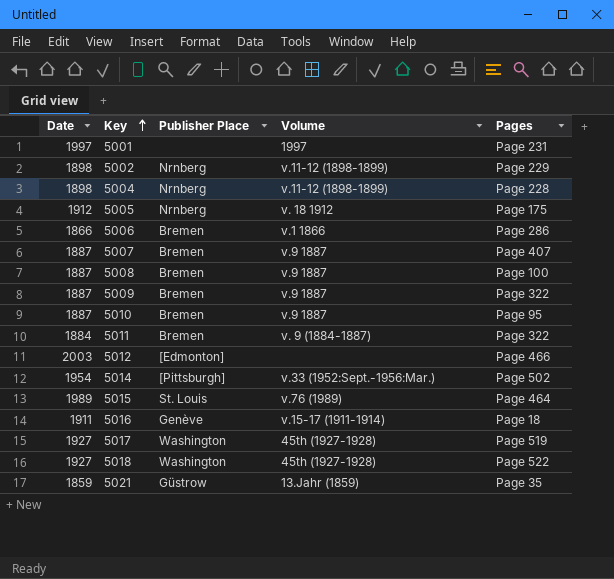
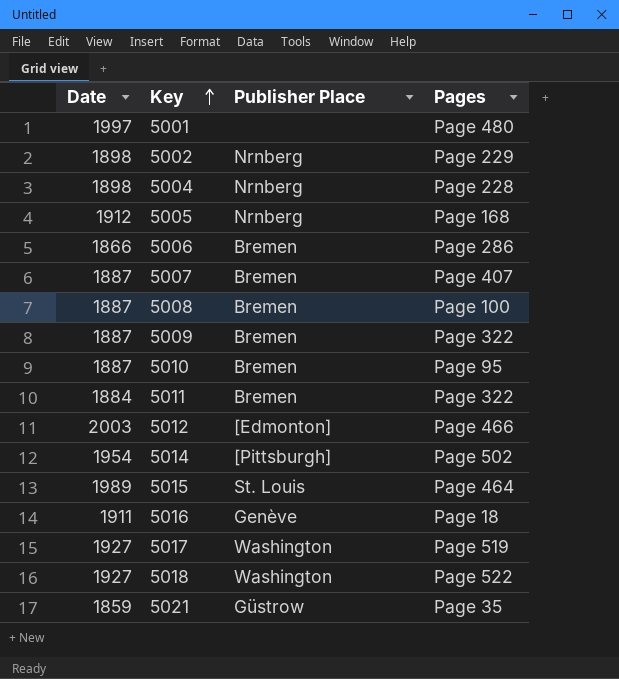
column Volume | position: 4 -> none
5001 | Pages: Page 231 -> Page 480
5005 | Pages: Page 175 -> Page 168

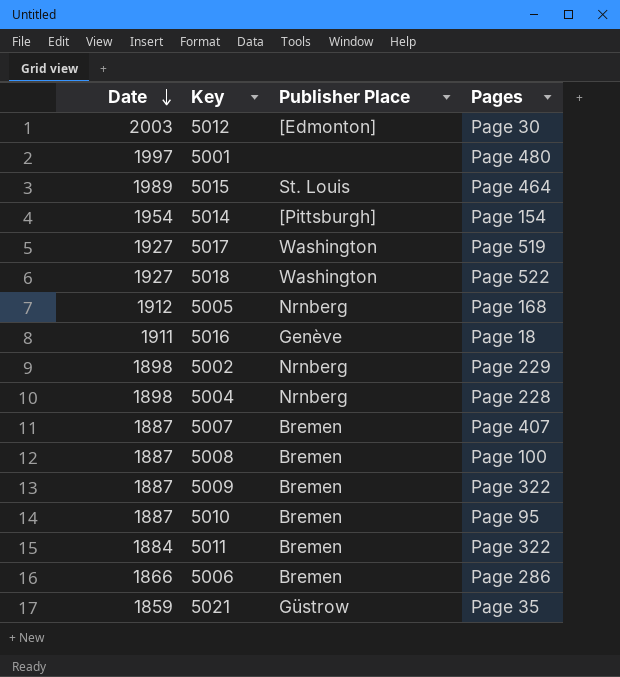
row order: Key ascending -> Date descending
5012 | Pages: Page 466 -> Page 30
5014 | Pages: Page 502 -> Page 154

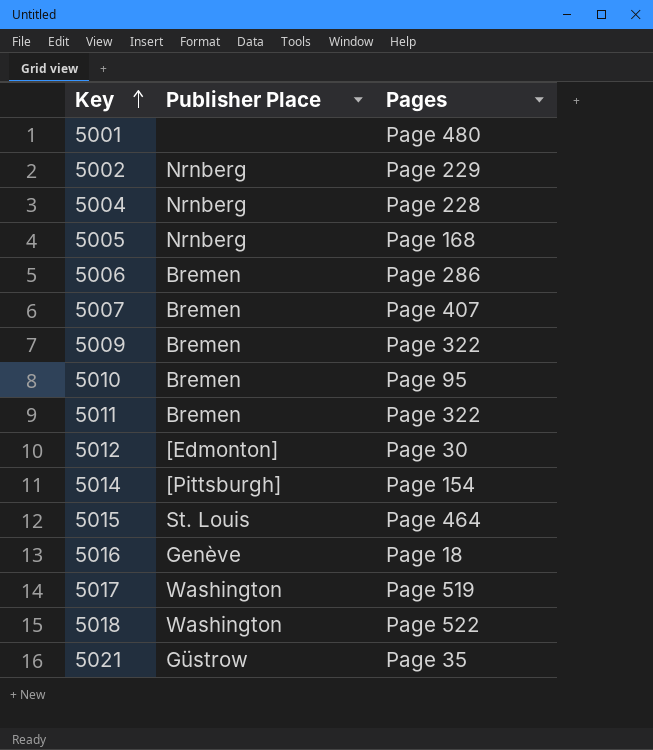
row order: Date descending -> Key ascending
column Date | position: 1 -> none
row 5008: 1887 | Bremen | Page 100 -> none

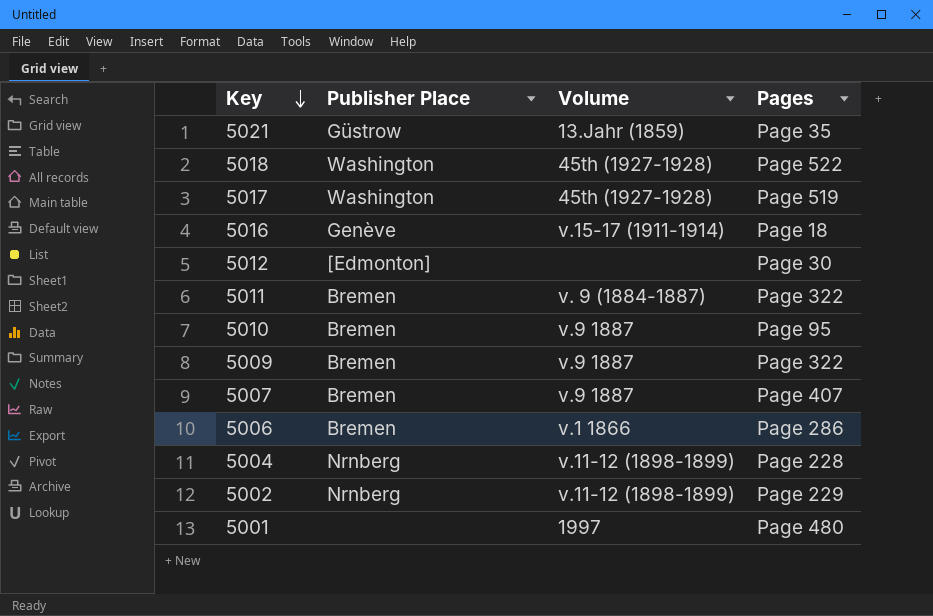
row order: Key ascending -> Key descending
column Volume | position: none -> 3
row 5005: Nrnberg | Page 168 -> none
row 5014: [Pittsburgh] | Page 154 -> none
row 5015: St. Louis | Page 464 -> none

